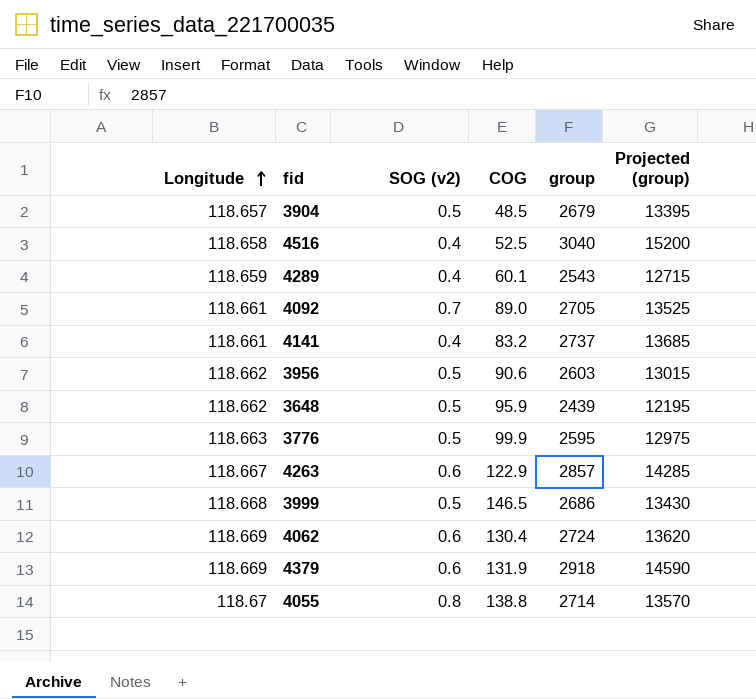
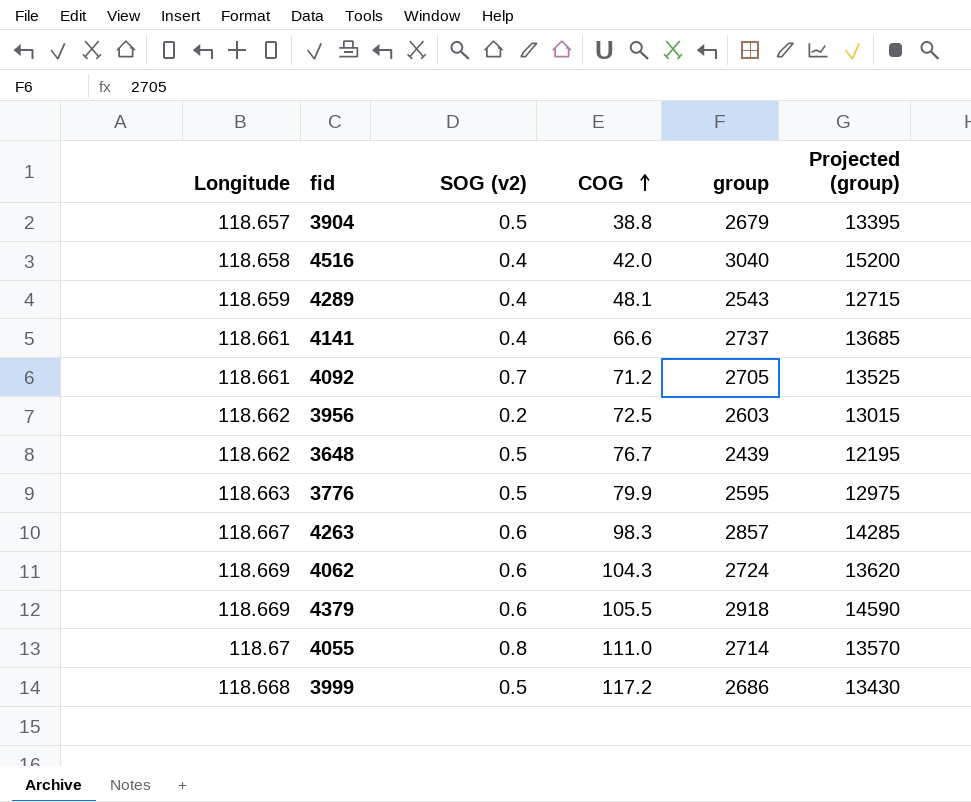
row order: Longitude ascending -> COG ascending
3904 | COG: 48.5 -> 38.8
4516 | COG: 52.5 -> 42.0
4289 | COG: 60.1 -> 48.1
4141 | COG: 83.2 -> 66.6
4092 | COG: 89.0 -> 71.2
3956 | SOG (v2): 0.5 -> 0.2
3956 | COG: 90.6 -> 72.5
3648 | COG: 95.9 -> 76.7
3776 | COG: 99.9 -> 79.9
4263 | COG: 122.9 -> 98.3
4062 | COG: 130.4 -> 104.3
4379 | COG: 131.9 -> 105.5
4055 | COG: 138.8 -> 111.0
3999 | COG: 146.5 -> 117.2

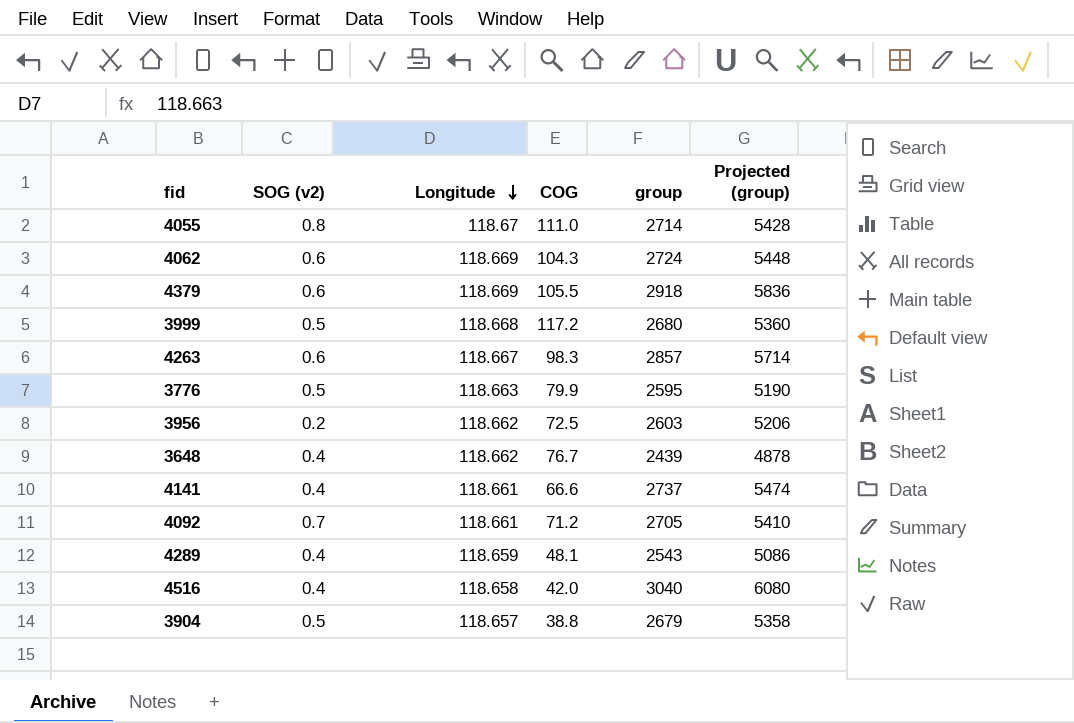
row order: COG ascending -> Longitude descending
column Longitude | position: 1 -> 3
column Projected (group) | formula: [group] * 5 -> [group] * 2
3999 | group: 2686 -> 2680
3648 | SOG (v2): 0.5 -> 0.4

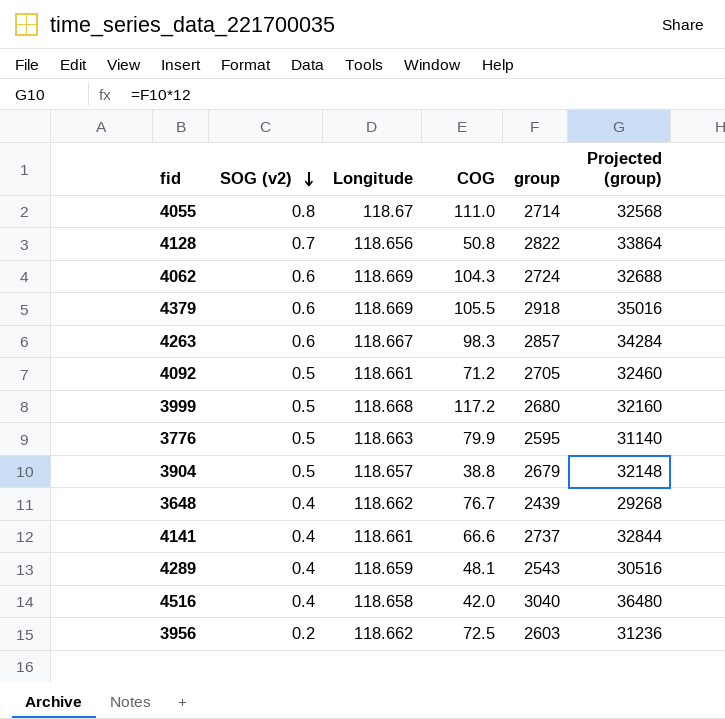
row order: Longitude descending -> SOG (v2) descending
column Projected (group) | formula: [group] * 2 -> [group] * 12
row 4128: none -> 0.7 | 118.656 | 50.8 | 2822 | 33864
4092 | SOG (v2): 0.7 -> 0.5

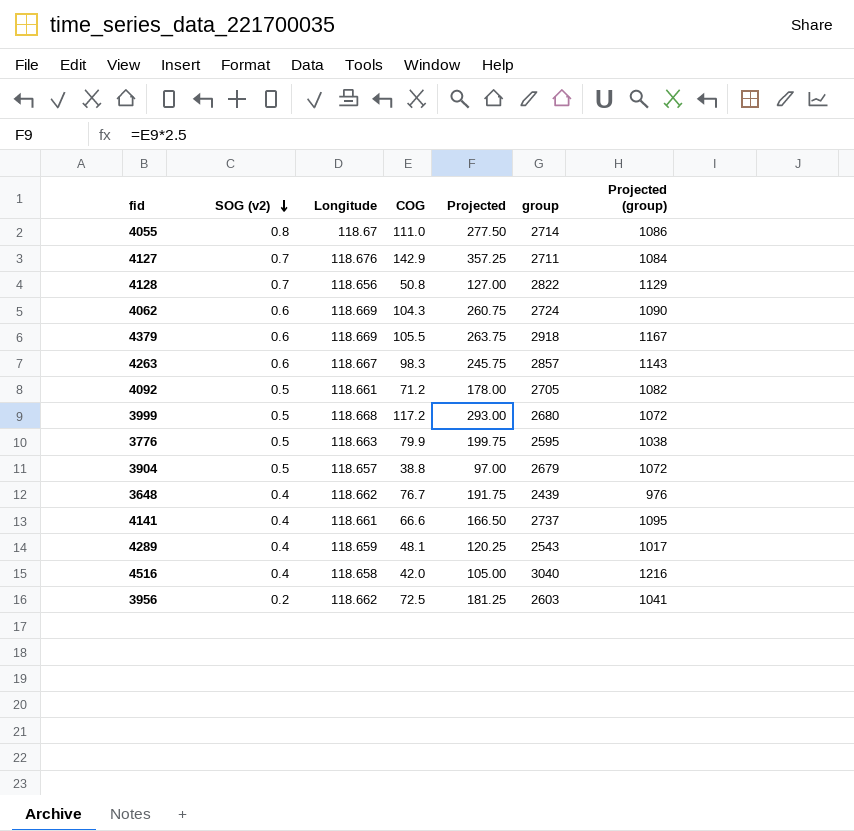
column Projected | formula: none -> [COG] * 2.5
column Projected (group) | formula: [group] * 12 -> [group] * 0.4
row 4127: none -> 0.7 | 118.676 | 142.9 | 357.25 | 2711 | 1084

